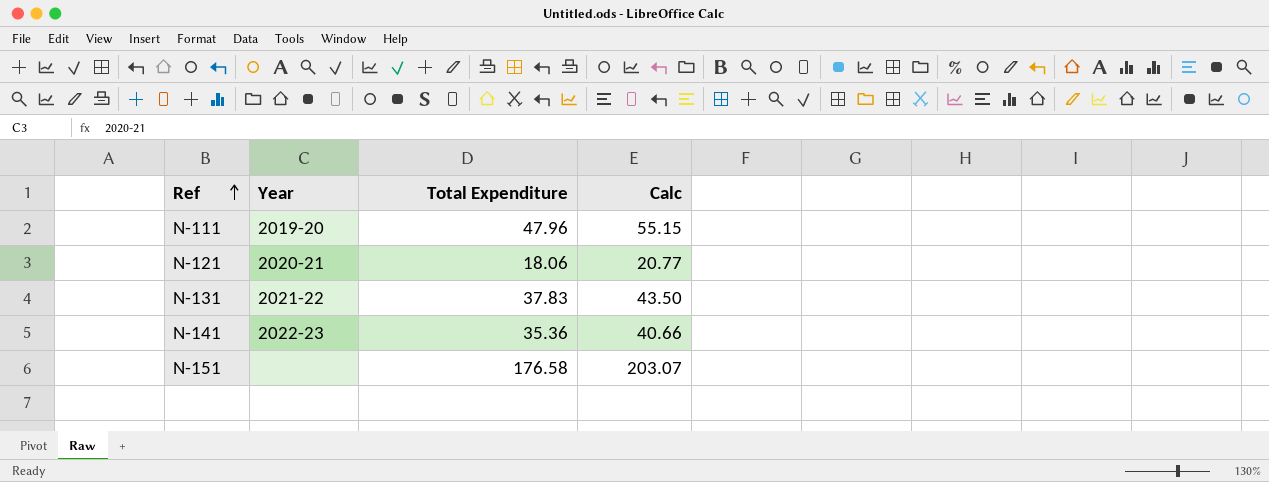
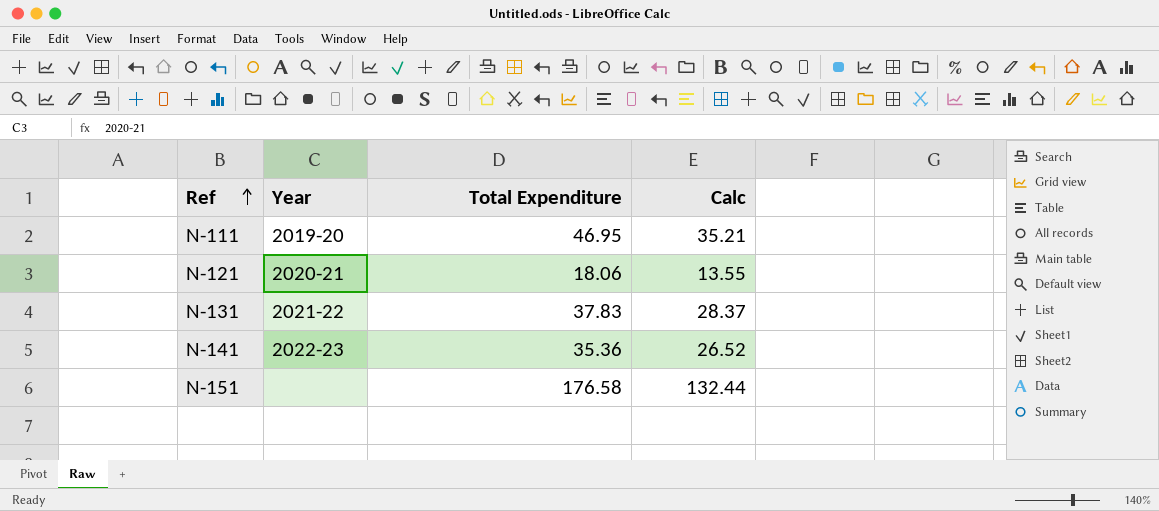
column Calc | formula: [Total Expenditure] * 1.15 -> [Total Expenditure] * 0.75
N-111 | Total Expenditure: 47.96 -> 46.95

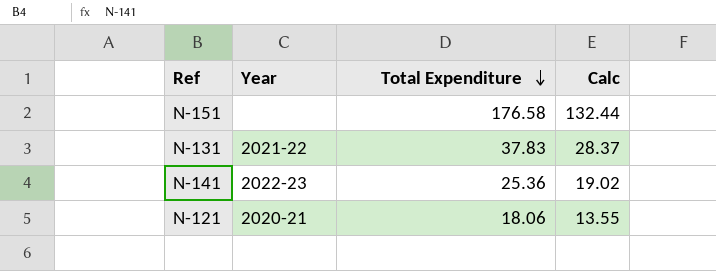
row order: Ref ascending -> Total Expenditure descending
row N-111: 2019-20 | 46.95 | 35.21 -> none
N-141 | Total Expenditure: 35.36 -> 25.36
N-141 | Calc: 26.52 -> 19.02

